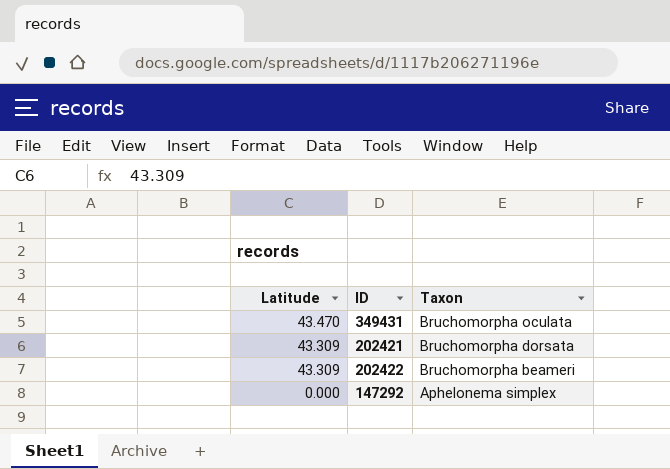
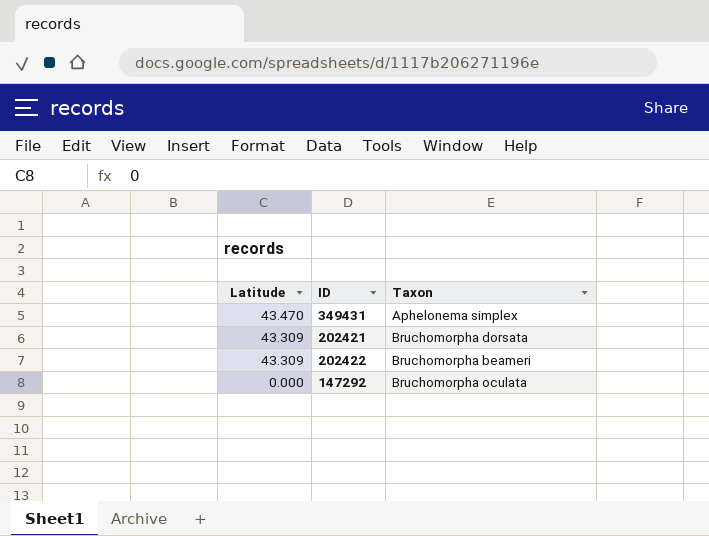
349431 | Taxon: Bruchomorpha oculata -> Aphelonema simplex
147292 | Taxon: Aphelonema simplex -> Bruchomorpha oculata

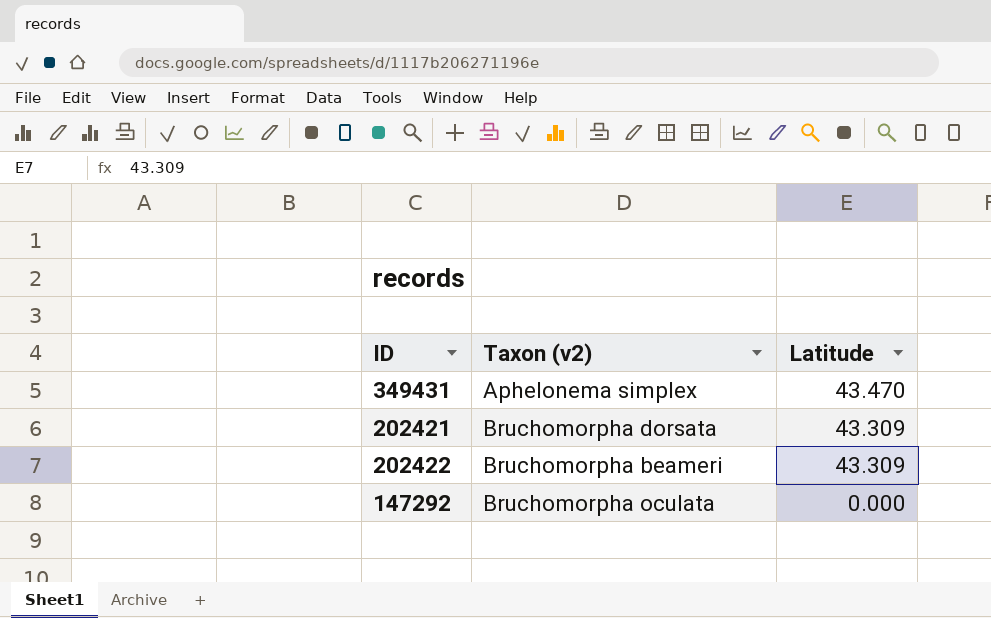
column name: Taxon -> Taxon (v2)
column Latitude | position: 1 -> 3

